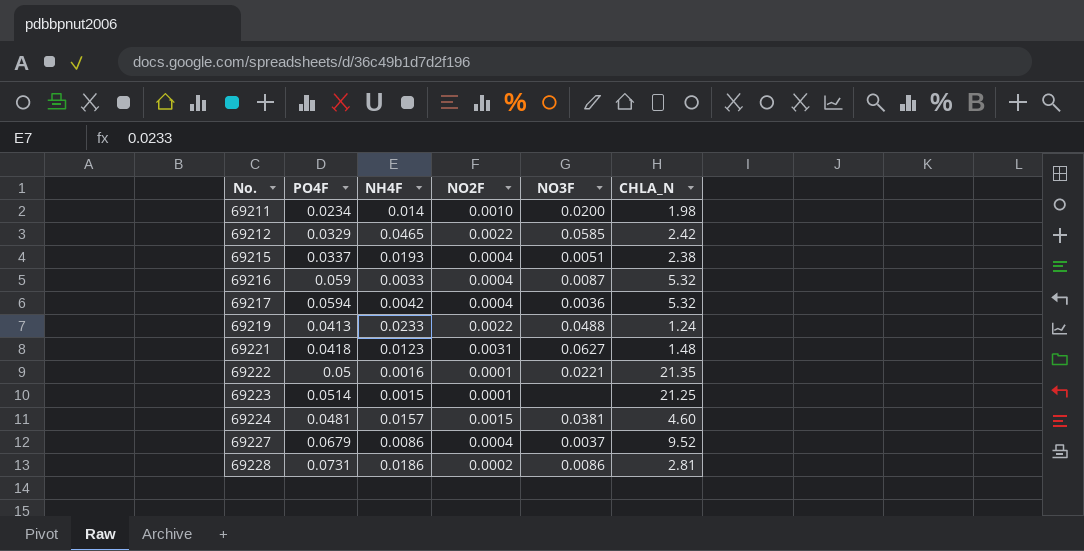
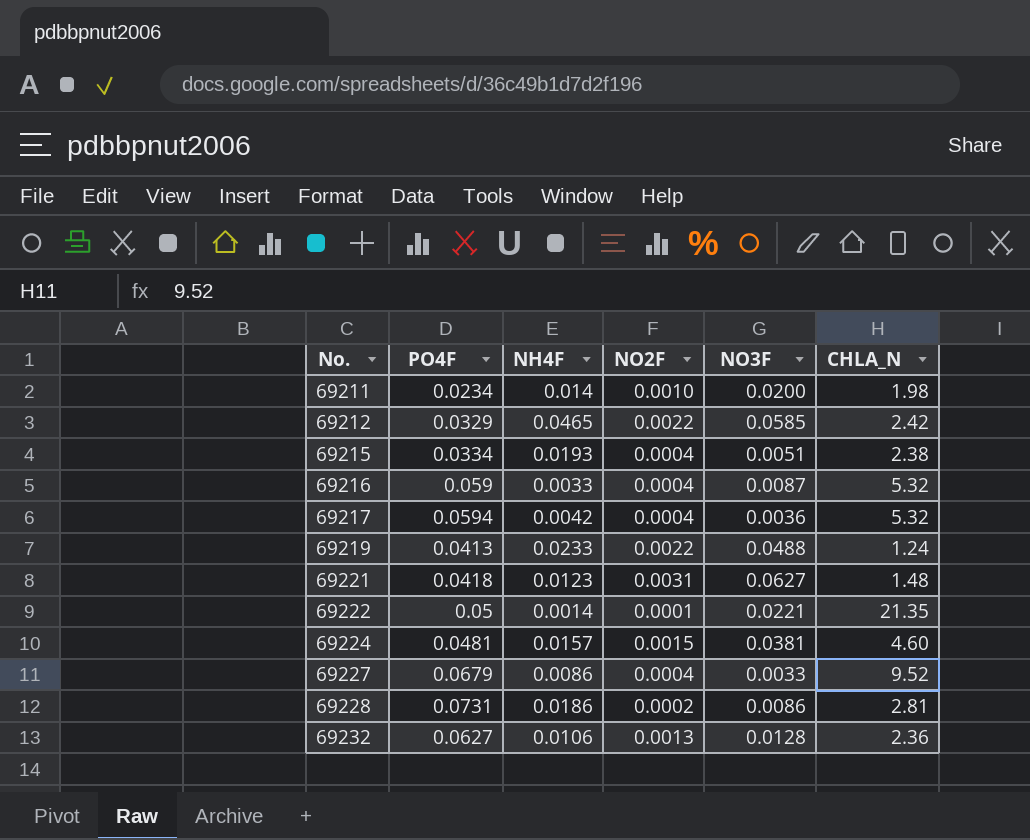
row 69223: 0.0514 | 0.0015 | 0.0001 | none | 21.25 -> none
69215 | PO4F: 0.0337 -> 0.0334
69222 | NH4F: 0.0016 -> 0.0014
69227 | NO3F: 0.0037 -> 0.0033
row 69232: none -> 0.0627 | 0.0106 | 0.0013 | 0.0128 | 2.36

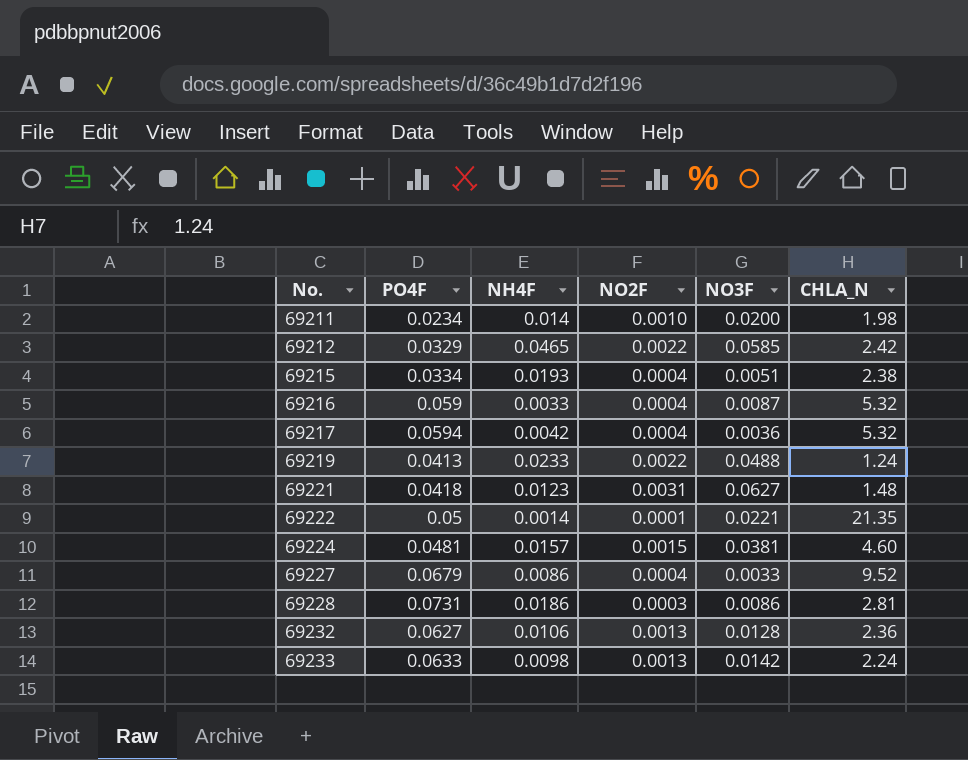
69228 | NO2F: 0.0002 -> 0.0003
row 69233: none -> 0.0633 | 0.0098 | 0.0013 | 0.0142 | 2.24

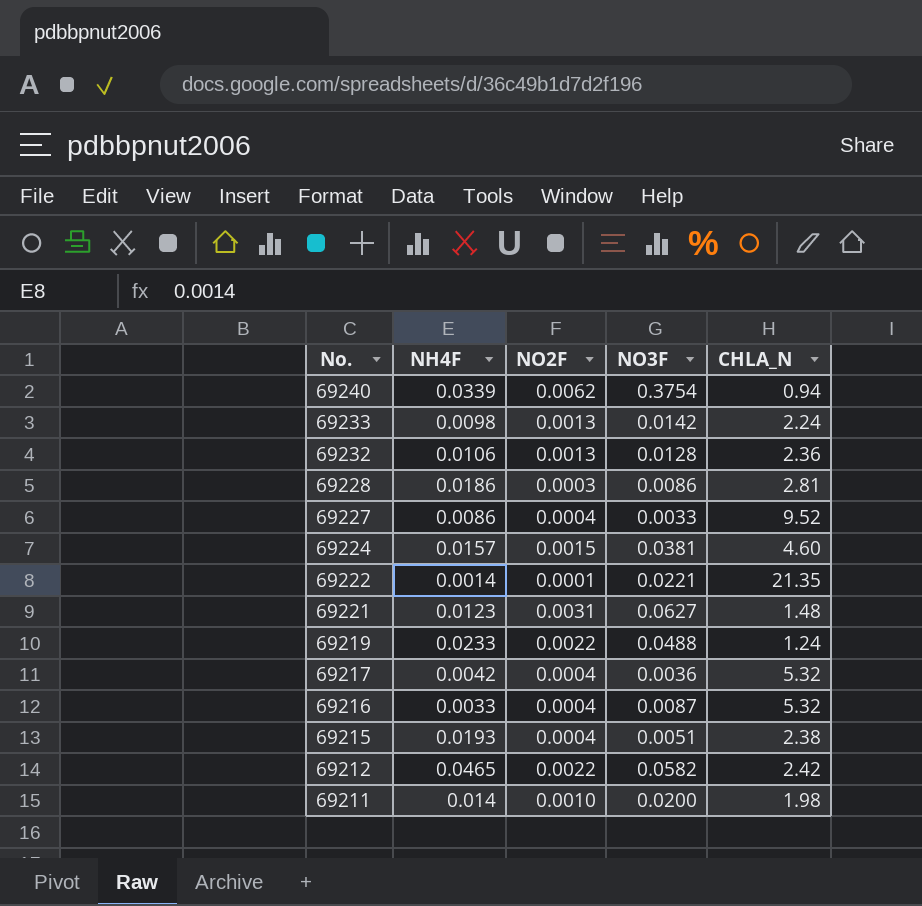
row order: No. ascending -> No. descending
column PO4F | position: 2 -> none
row 69240: none -> 0.0339 | 0.0062 | 0.3754 | 0.94
69212 | NO3F: 0.0585 -> 0.0582

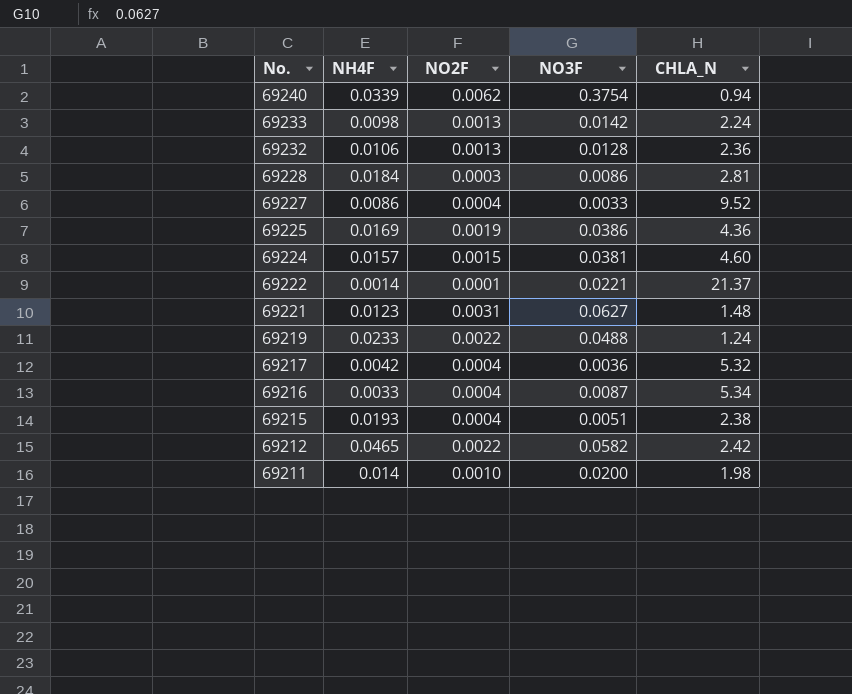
69228 | NH4F: 0.0186 -> 0.0184
row 69225: none -> 0.0169 | 0.0019 | 0.0386 | 4.36
69222 | CHLA_N: 21.35 -> 21.37
69216 | CHLA_N: 5.32 -> 5.34

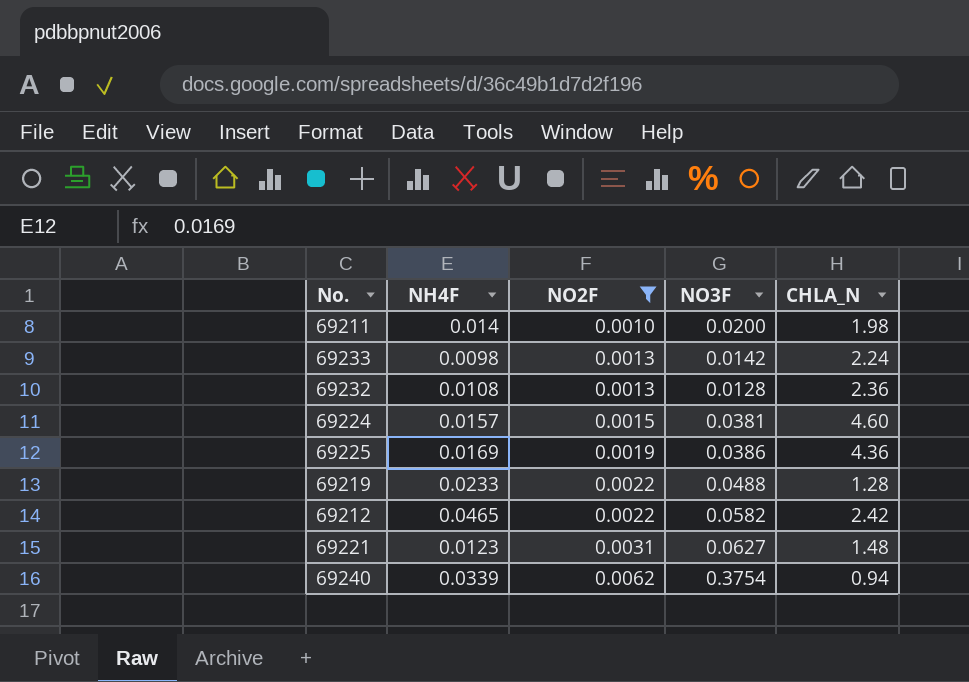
filter: none -> NO2F >= 0.0010
row order: No. descending -> NO2F ascending
69232 | NH4F: 0.0106 -> 0.0108
69219 | CHLA_N: 1.24 -> 1.28

